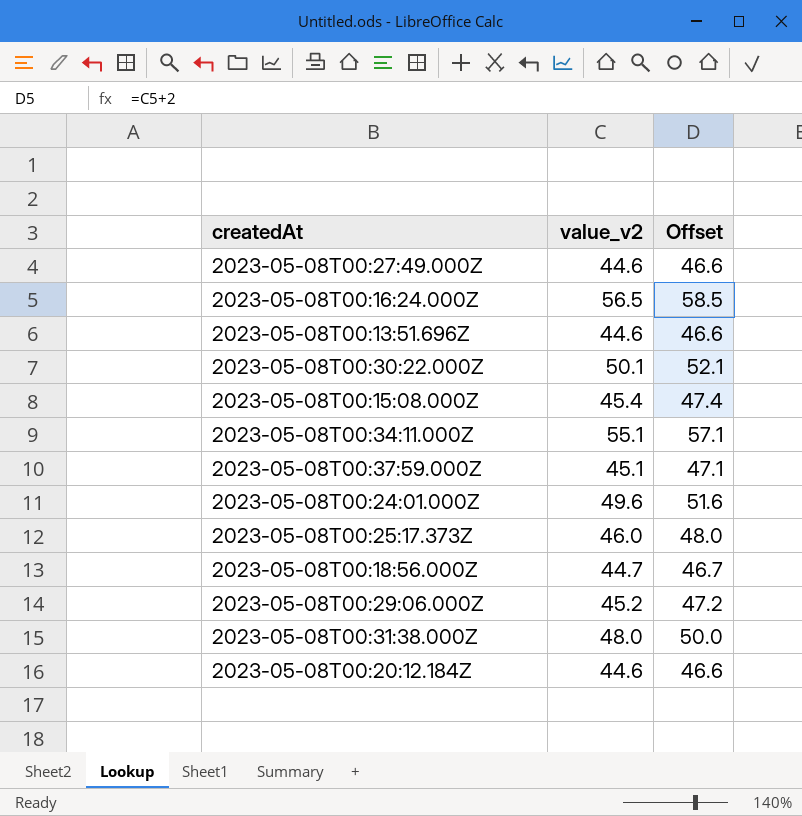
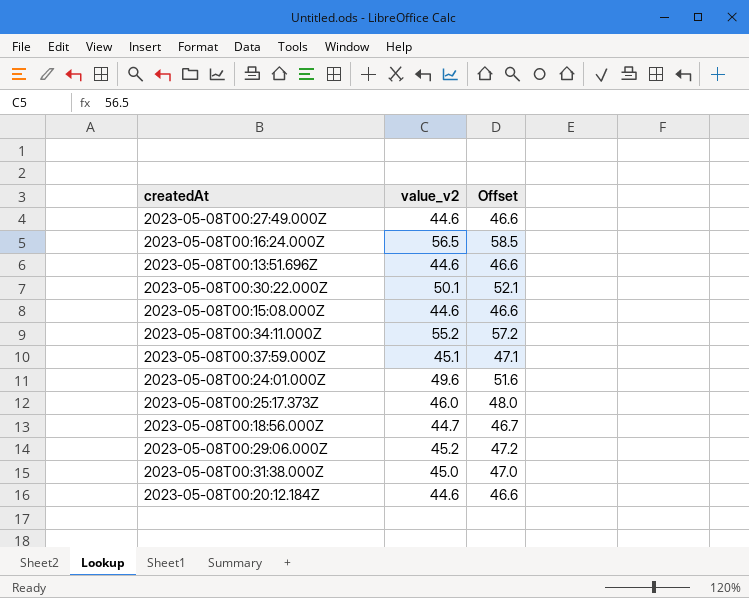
2023-05-08T00:15:08.000Z | value_v2: 45.4 -> 44.6
2023-05-08T00:15:08.000Z | Offset: 47.4 -> 46.6
2023-05-08T00:34:11.000Z | value_v2: 55.1 -> 55.2
2023-05-08T00:34:11.000Z | Offset: 57.1 -> 57.2
2023-05-08T00:31:38.000Z | value_v2: 48.0 -> 45.0
2023-05-08T00:31:38.000Z | Offset: 50.0 -> 47.0

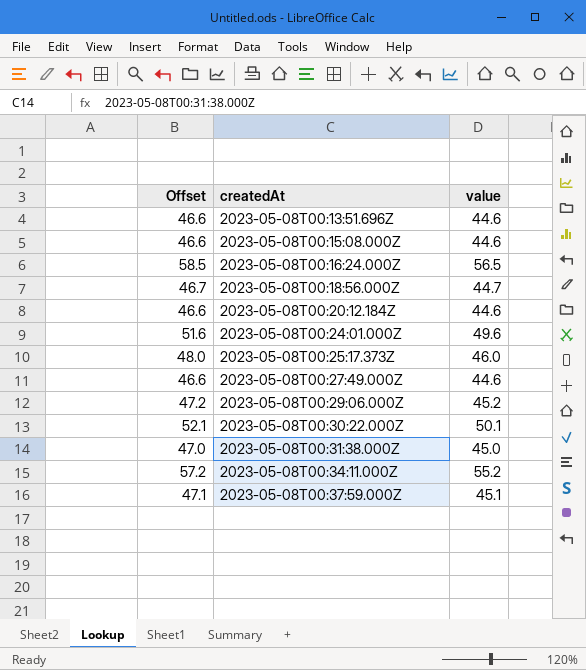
row order: none -> createdAt ascending
column Offset | position: 3 -> 1
column name: value_v2 -> value

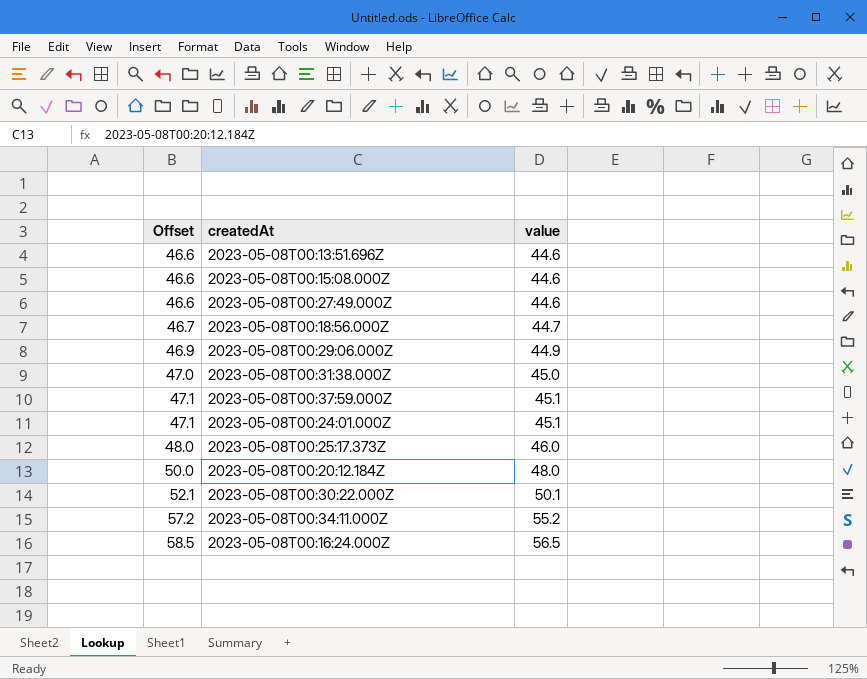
row order: createdAt ascending -> Offset ascending
2023-05-08T00:29:06.000Z | Offset: 47.2 -> 46.9
2023-05-08T00:29:06.000Z | value: 45.2 -> 44.9
2023-05-08T00:24:01.000Z | Offset: 51.6 -> 47.1
2023-05-08T00:24:01.000Z | value: 49.6 -> 45.1
2023-05-08T00:20:12.184Z | Offset: 46.6 -> 50.0
2023-05-08T00:20:12.184Z | value: 44.6 -> 48.0

